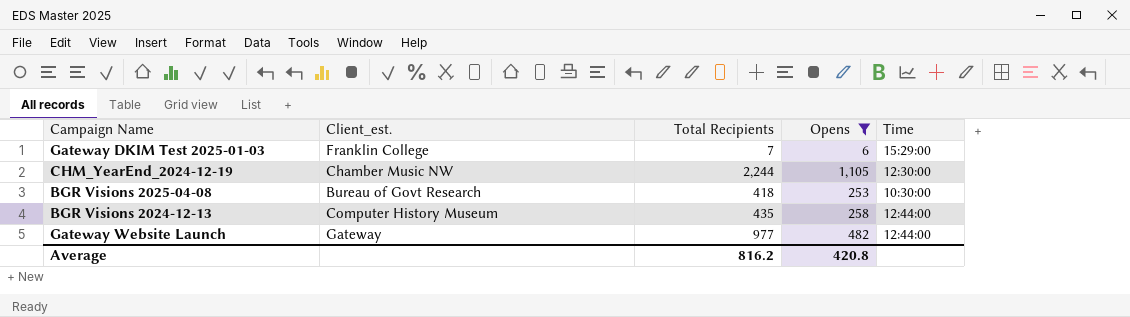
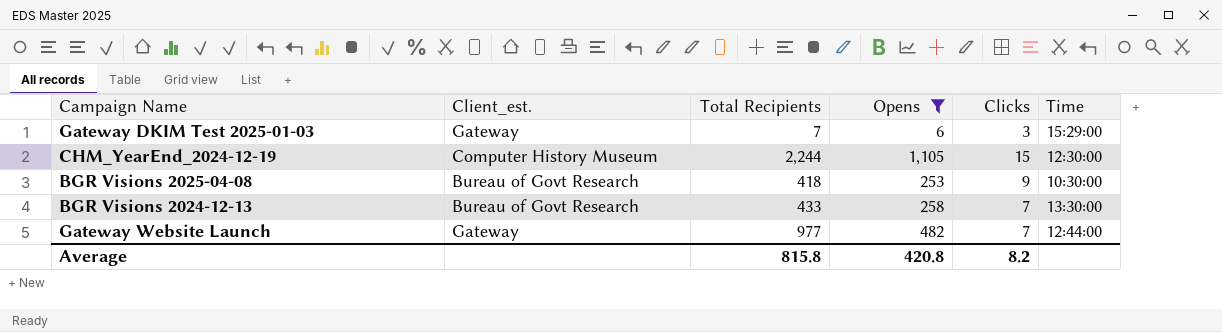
column Clicks | position: none -> 5
Gateway DKIM Test 2025-01-03 | Client_est.: Franklin College -> Gateway
CHM_YearEnd_2024-12-19 | Client_est.: Chamber Music NW -> Computer History Museum
BGR Visions 2024-12-13 | Client_est.: Computer History Museum -> Bureau of Govt Research
BGR Visions 2024-12-13 | Total Recipients: 435 -> 433
BGR Visions 2024-12-13 | Time: 12:44:00 -> 13:30:00
Average | Total Recipients: 816.2 -> 815.8

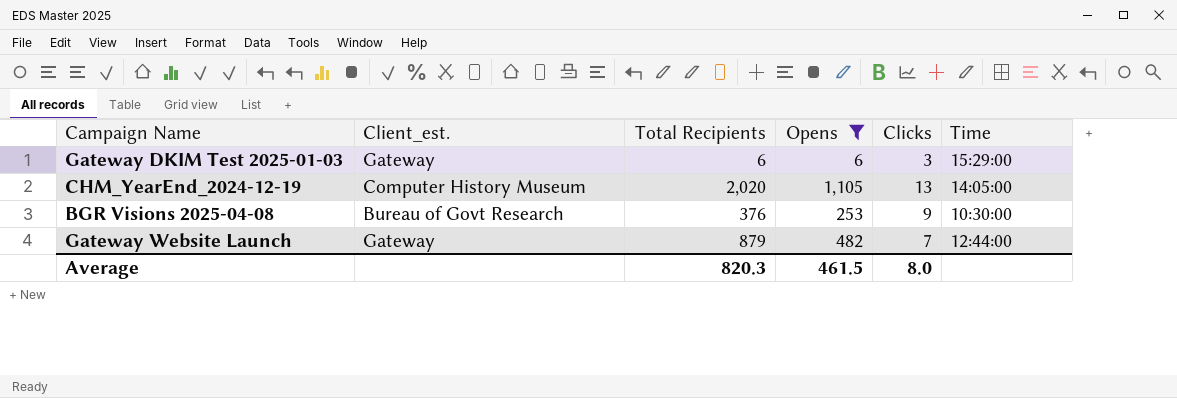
row BGR Visions 2024-12-13: Bureau of Govt Research | 433 | 258 | 7 | 13:30:00 -> none
Gateway DKIM Test 2025-01-03 | Total Recipients: 7 -> 6
CHM_YearEnd_2024-12-19 | Total Recipients: 2,244 -> 2,020
CHM_YearEnd_2024-12-19 | Clicks: 15 -> 13
CHM_YearEnd_2024-12-19 | Time: 12:30:00 -> 14:05:00
BGR Visions 2025-04-08 | Total Recipients: 418 -> 376
Gateway Website Launch | Total Recipients: 977 -> 879
Average | Total Recipients: 815.8 -> 820.3
Average | Opens: 420.8 -> 461.5
Average | Clicks: 8.2 -> 8.0

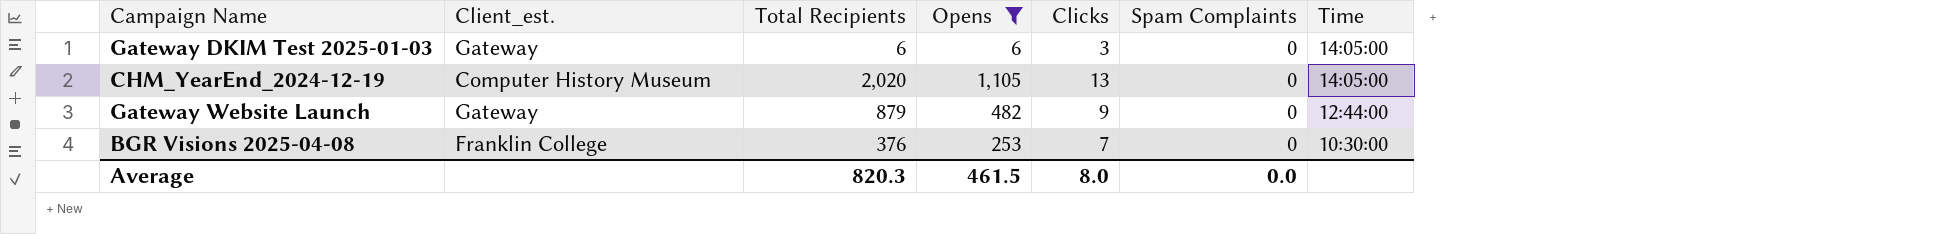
row order: none -> Time descending
column Spam Complaints | position: none -> 6
Gateway DKIM Test 2025-01-03 | Time: 15:29:00 -> 14:05:00
Gateway Website Launch | Clicks: 7 -> 9
BGR Visions 2025-04-08 | Client_est.: Bureau of Govt Research -> Franklin College
BGR Visions 2025-04-08 | Clicks: 9 -> 7

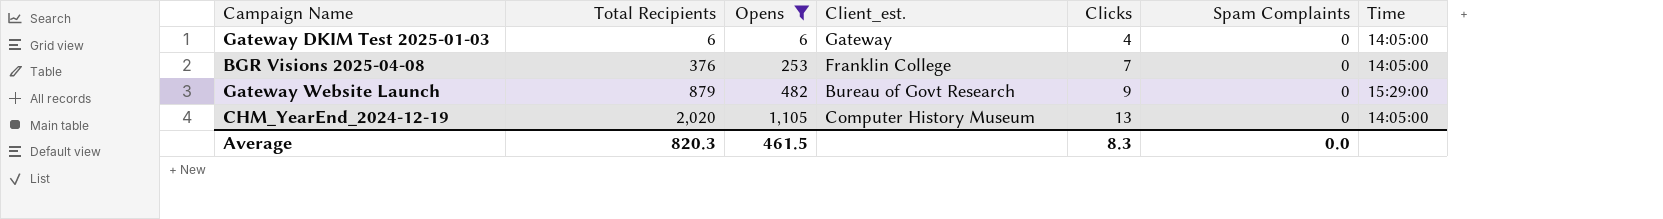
row order: Time descending -> Total Recipients ascending
column Client_est. | position: 2 -> 4
Gateway DKIM Test 2025-01-03 | Clicks: 3 -> 4
BGR Visions 2025-04-08 | Time: 10:30:00 -> 14:05:00
Gateway Website Launch | Client_est.: Gateway -> Bureau of Govt Research
Gateway Website Launch | Time: 12:44:00 -> 15:29:00
Average | Clicks: 8.0 -> 8.3

